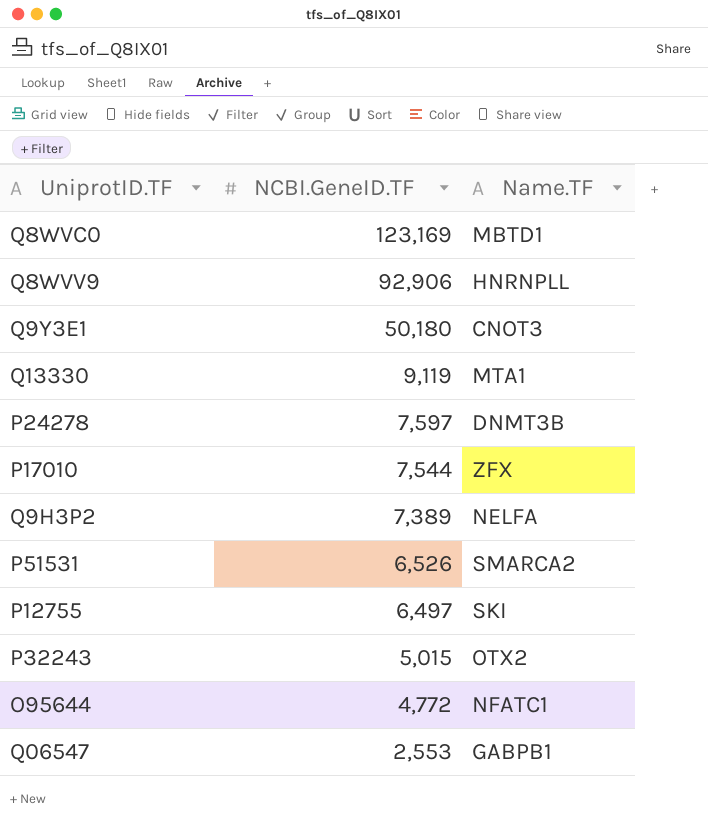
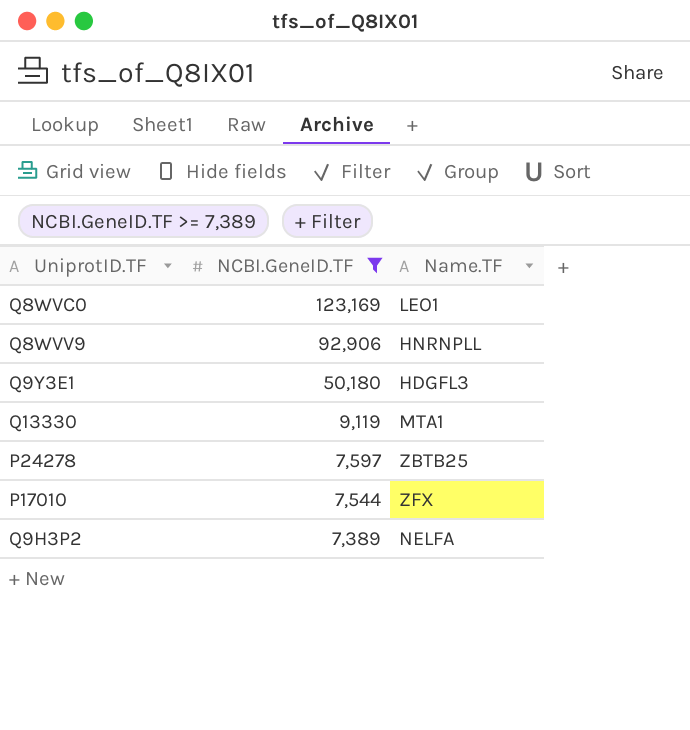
filter: none -> NCBI.GeneID.TF >= 7,389
Q8WVC0 | Name.TF: MBTD1 -> LEO1
Q9Y3E1 | Name.TF: CNOT3 -> HDGFL3
P24278 | Name.TF: DNMT3B -> ZBTB25

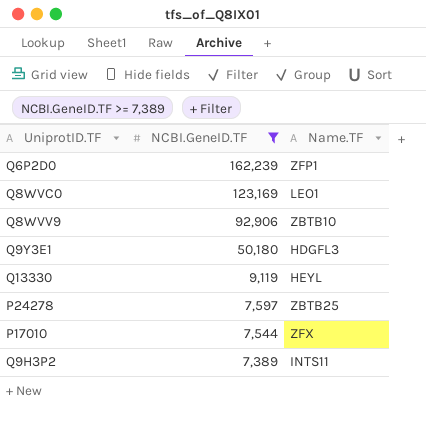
row Q6P2D0: none -> 162,239 | ZFP1
Q8WVV9 | Name.TF: HNRNPLL -> ZBTB10
Q13330 | Name.TF: MTA1 -> HEYL
Q9H3P2 | Name.TF: NELFA -> INTS11

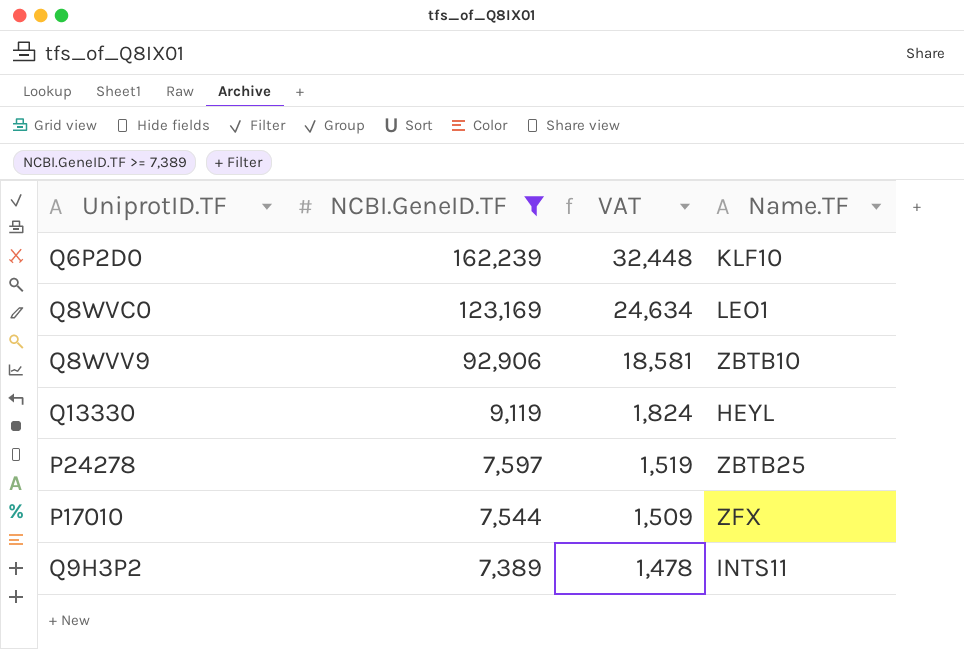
column VAT | formula: none -> [NCBI.GeneID.TF] * 0.2
row Q9Y3E1: 50,180 | HDGFL3 -> none
Q6P2D0 | Name.TF: ZFP1 -> KLF10

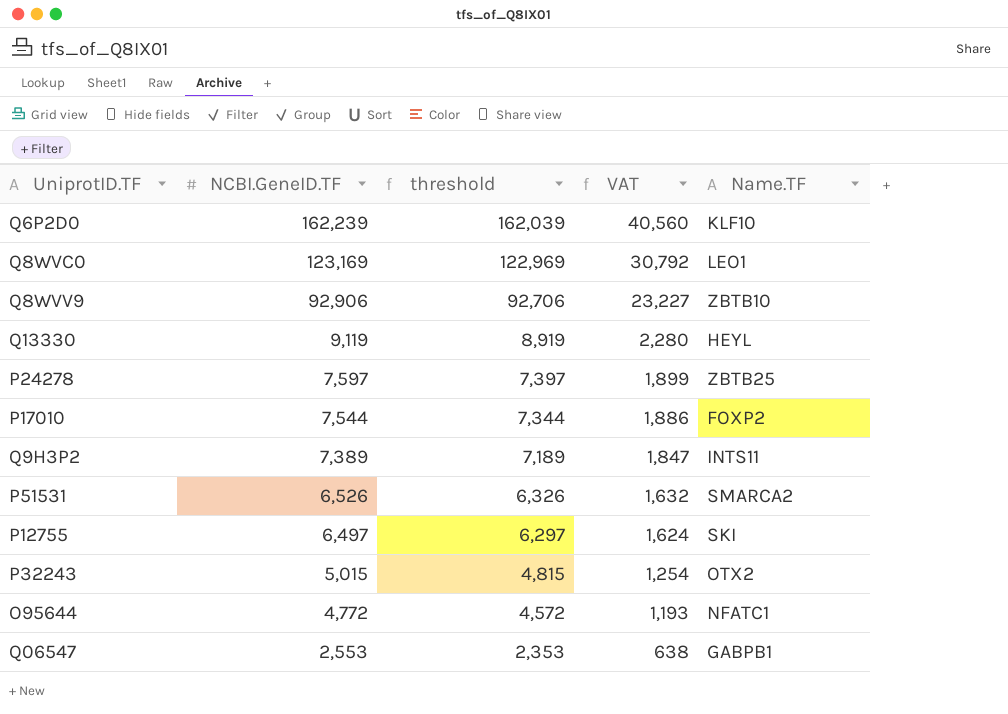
filter: NCBI.GeneID.TF >= 7,389 -> none
column threshold | formula: none -> [NCBI.GeneID.TF] - 200
column VAT | formula: [NCBI.GeneID.TF] * 0.2 -> [NCBI.GeneID.TF] * 0.25
P17010 | Name.TF: ZFX -> FOXP2

